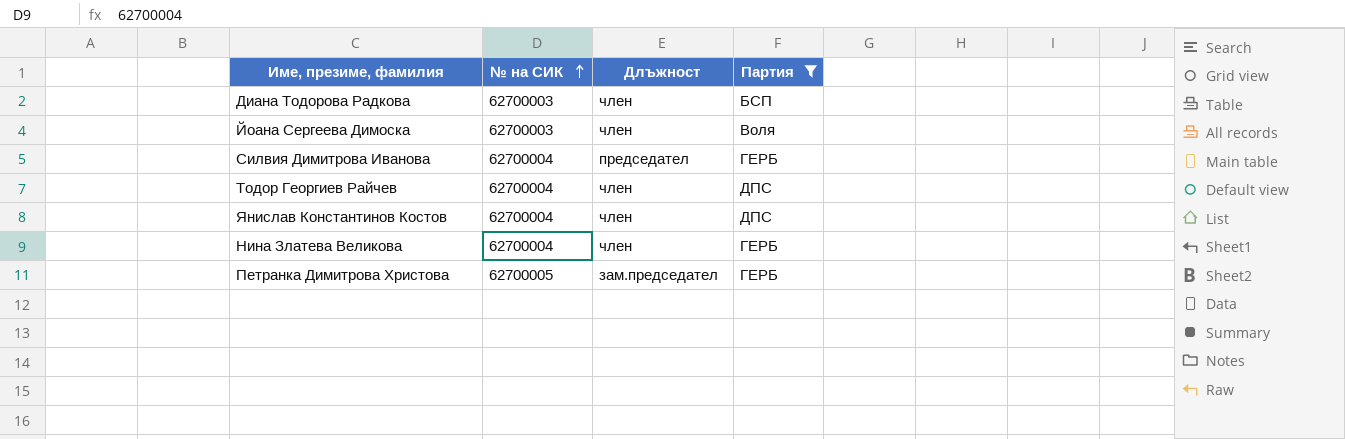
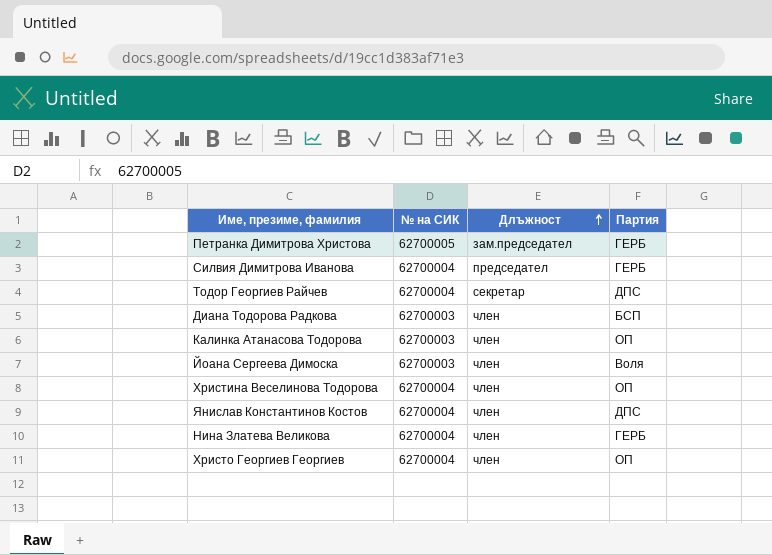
filter: Партия != ОП -> none
row order: № на СИК ascending -> Длъжност ascending
Тодор Георгиев Райчев | Длъжност: член -> секретар

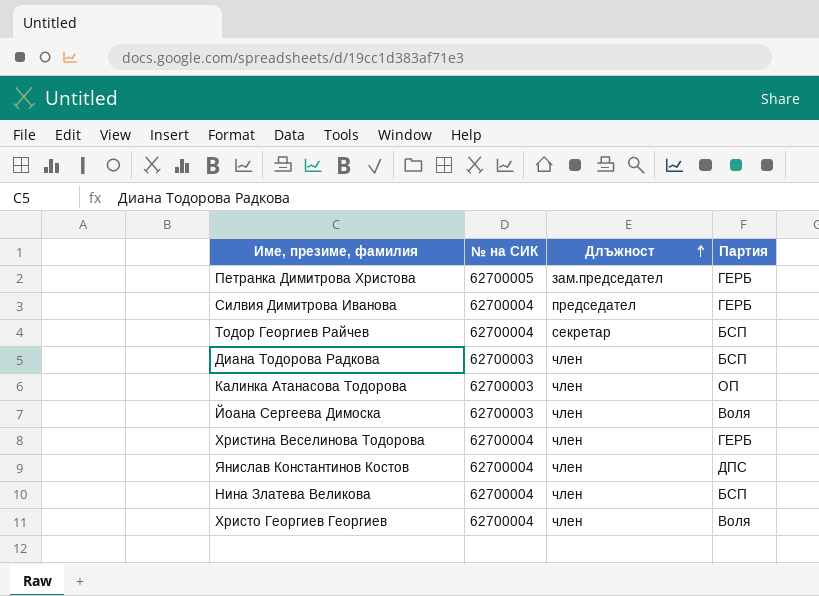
Тодор Георгиев Райчев | Партия: ДПС -> БСП
Христина Веселинова Тодорова | Партия: ОП -> ГЕРБ
Нина Златева Великова | Партия: ГЕРБ -> БСП
Христо Георгиев Георгиев | Партия: ОП -> Воля

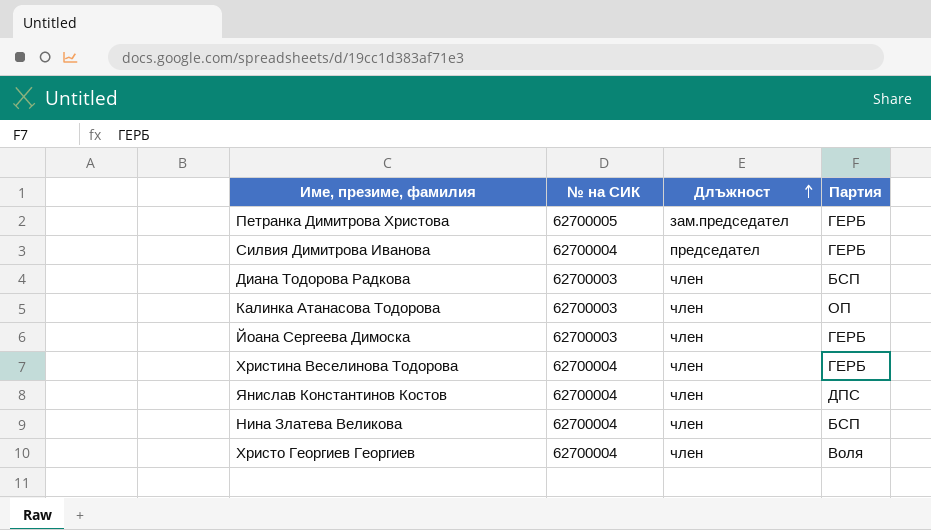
row Тодор Георгиев Райчев: 62700004 | секретар | БСП -> none
Йоана Сергеева Димоска | Партия: Воля -> ГЕРБ

